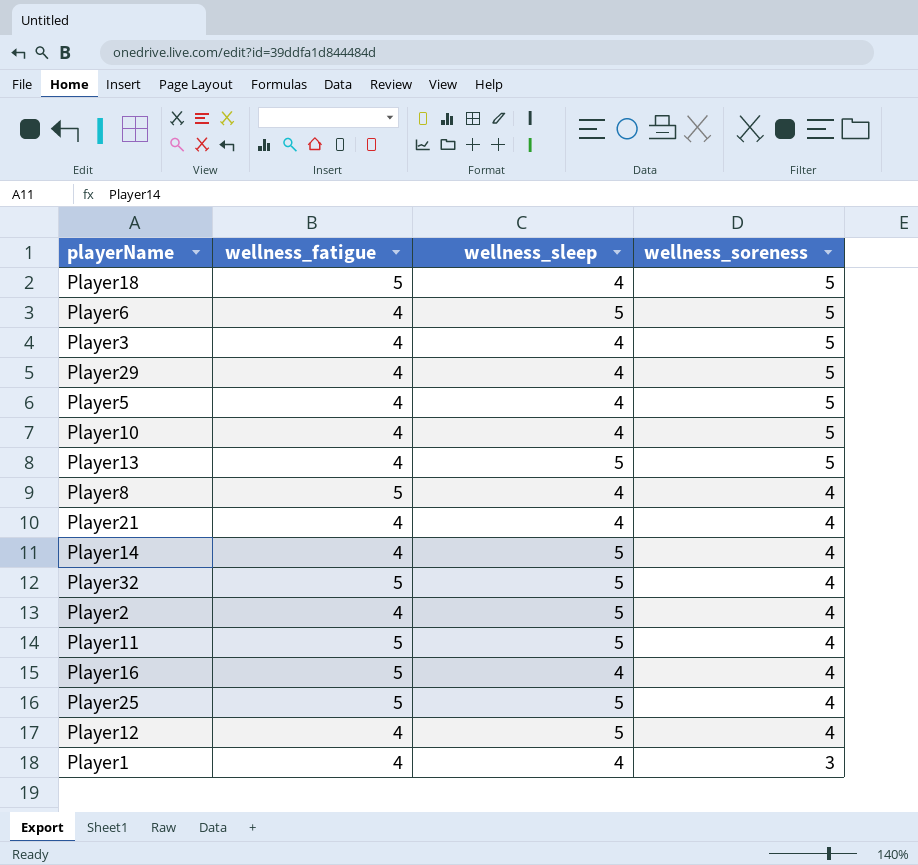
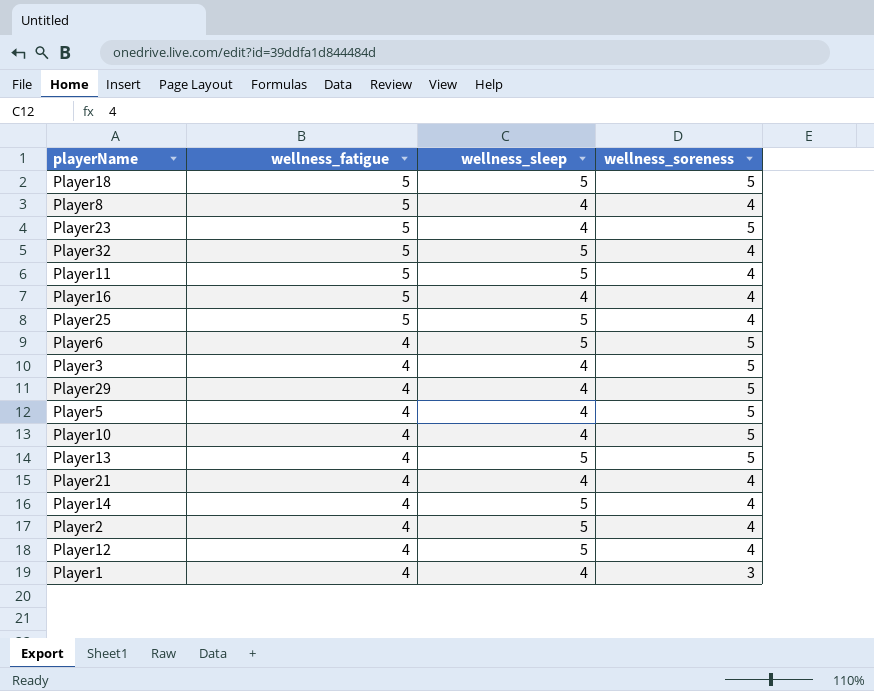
row order: wellness_soreness descending -> wellness_fatigue descending
Player18 | wellness_sleep: 4 -> 5
row Player23: none -> 5 | 4 | 5

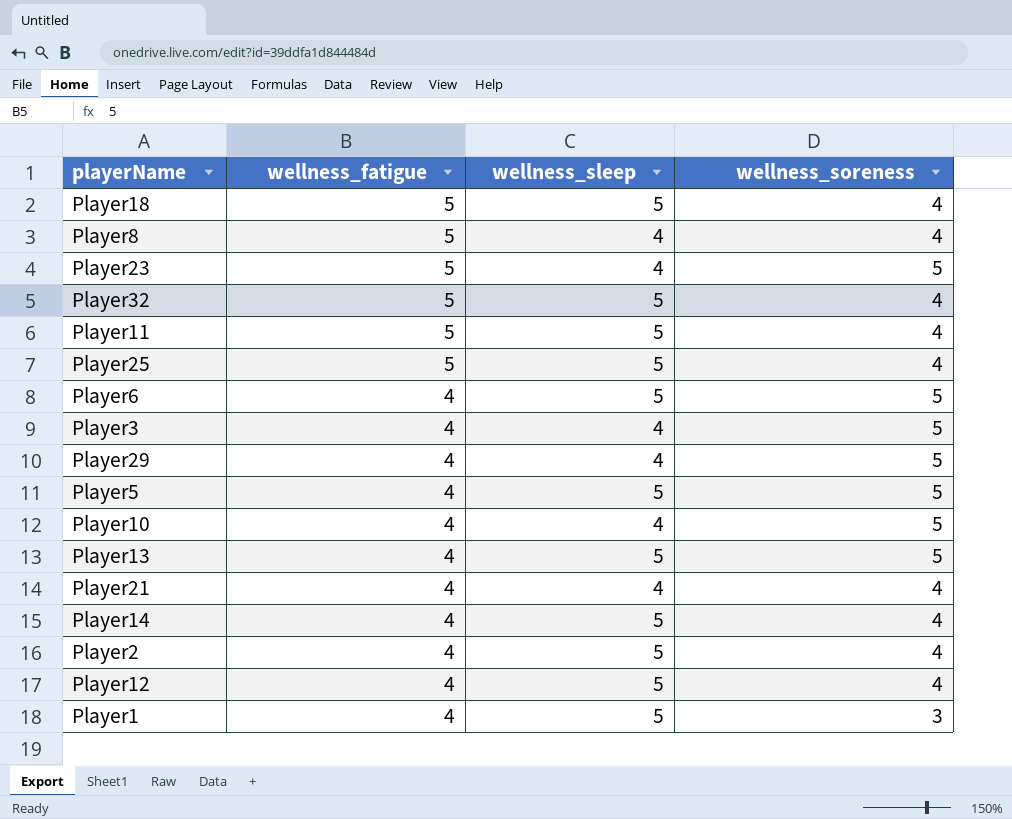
row Player16: 5 | 4 | 4 -> none
Player18 | wellness_soreness: 5 -> 4
Player5 | wellness_sleep: 4 -> 5
Player1 | wellness_sleep: 4 -> 5

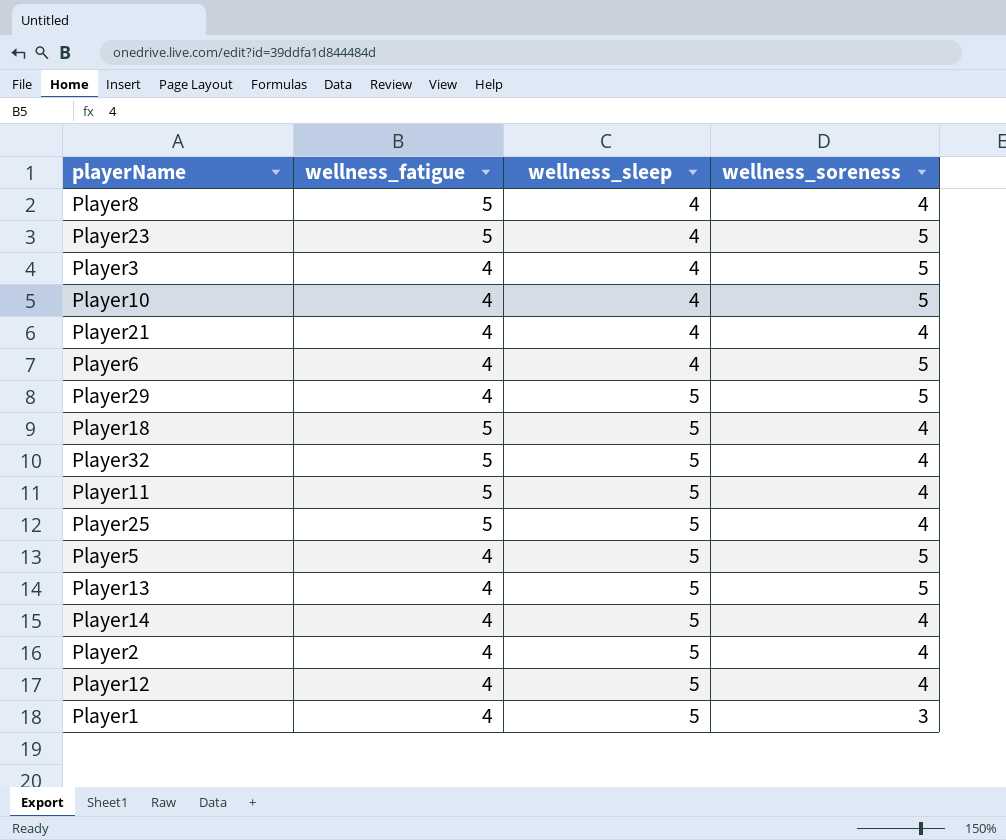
row order: wellness_fatigue descending -> wellness_sleep ascending
Player6 | wellness_sleep: 5 -> 4
Player29 | wellness_sleep: 4 -> 5

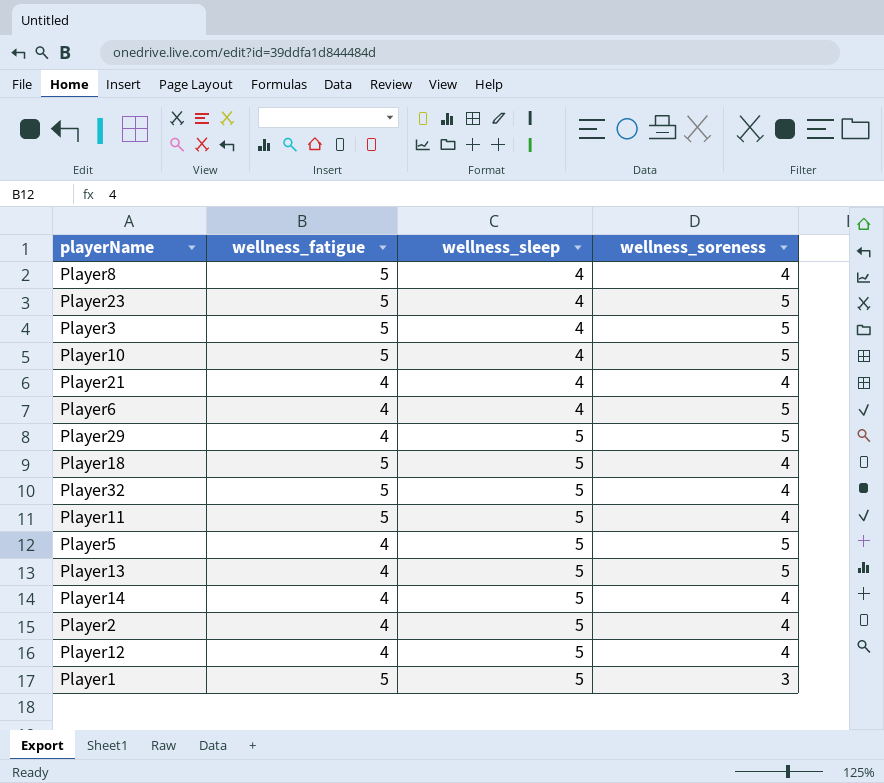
row Player25: 5 | 5 | 4 -> none
Player3 | wellness_fatigue: 4 -> 5
Player10 | wellness_fatigue: 4 -> 5
Player1 | wellness_fatigue: 4 -> 5

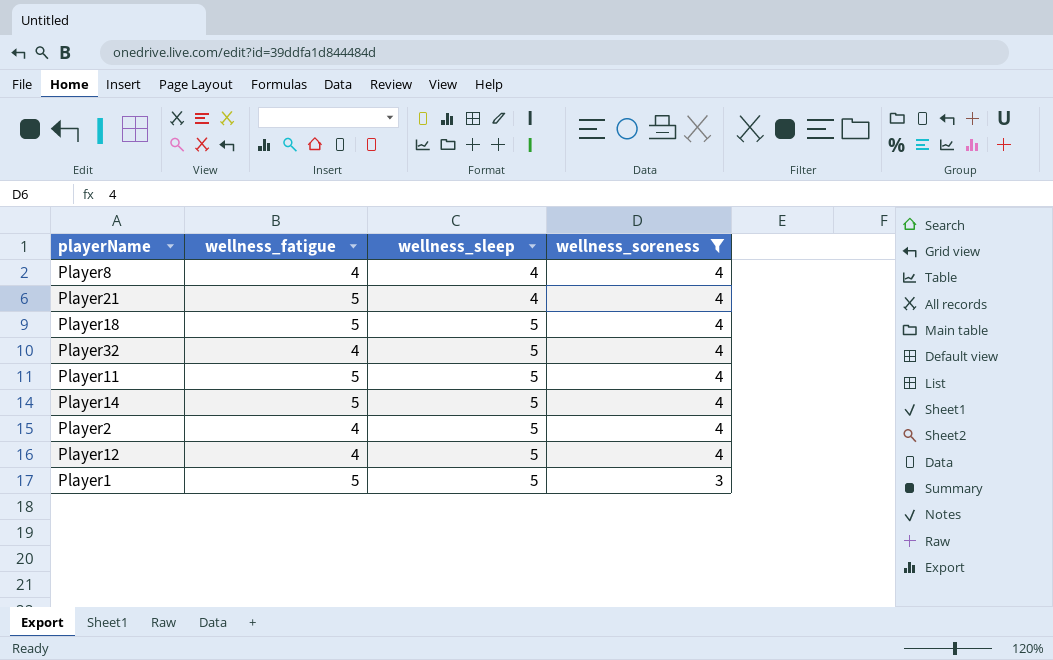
filter: none -> wellness_soreness != 5
Player8 | wellness_fatigue: 5 -> 4
Player21 | wellness_fatigue: 4 -> 5
Player32 | wellness_fatigue: 5 -> 4
Player14 | wellness_fatigue: 4 -> 5

